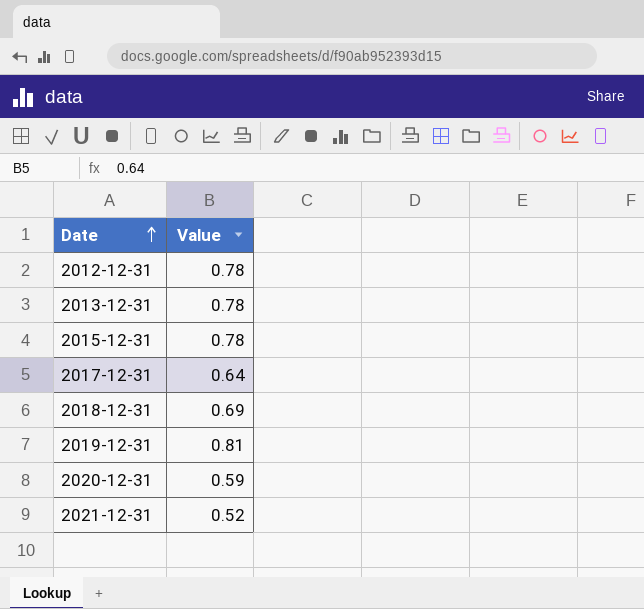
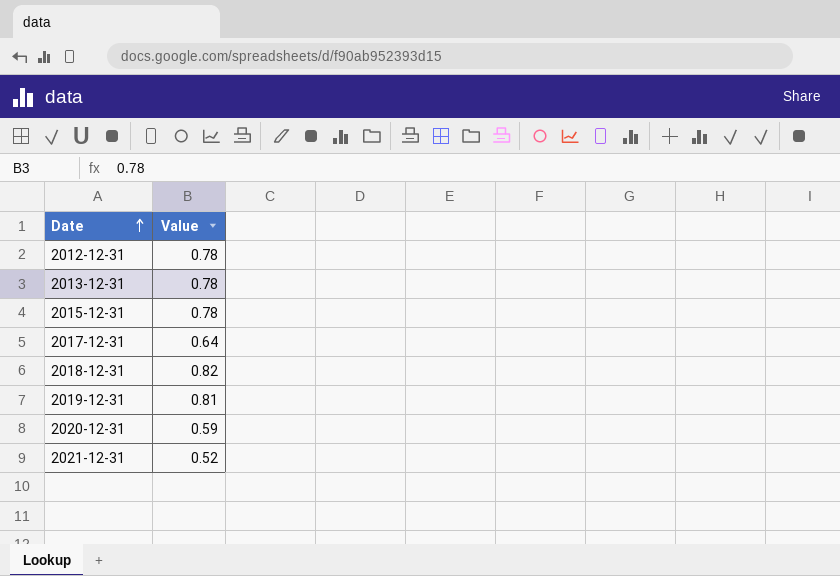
2018-12-31 | Value: 0.69 -> 0.82

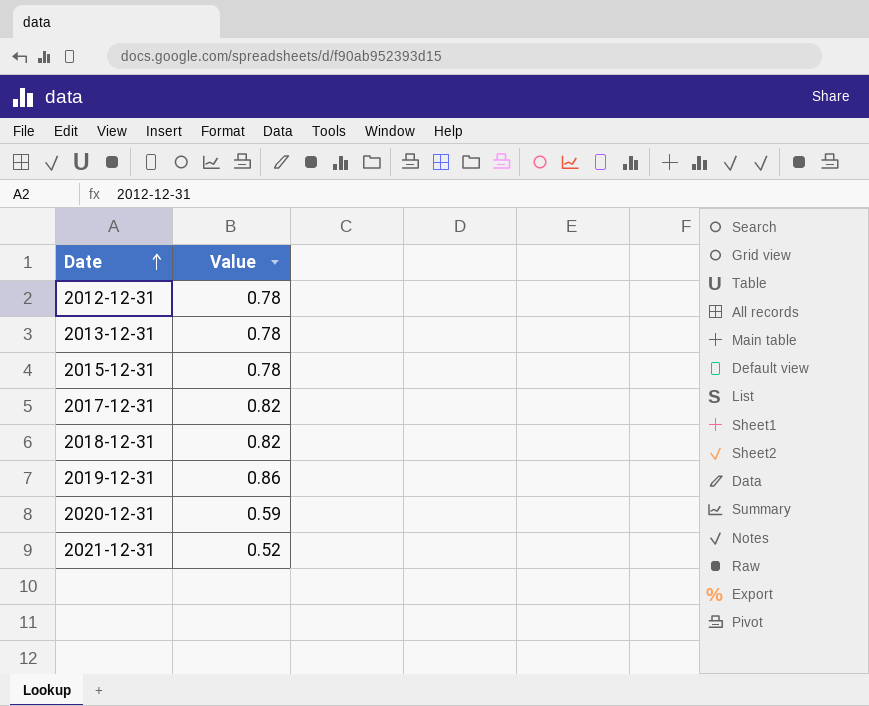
2017-12-31 | Value: 0.64 -> 0.82
2019-12-31 | Value: 0.81 -> 0.86

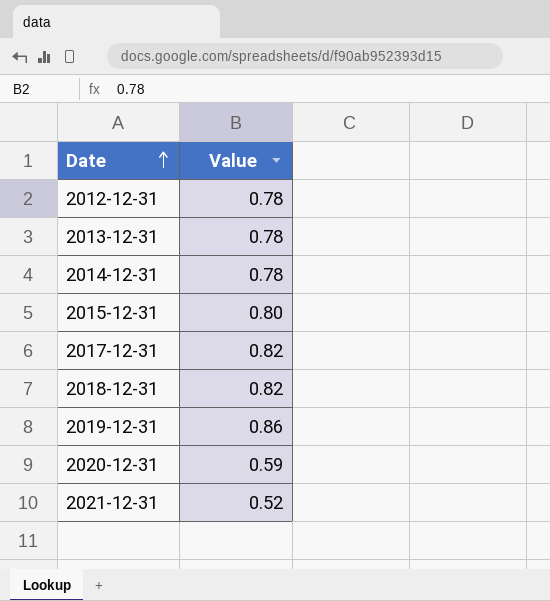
row 2014-12-31: none -> 0.78
2015-12-31 | Value: 0.78 -> 0.80

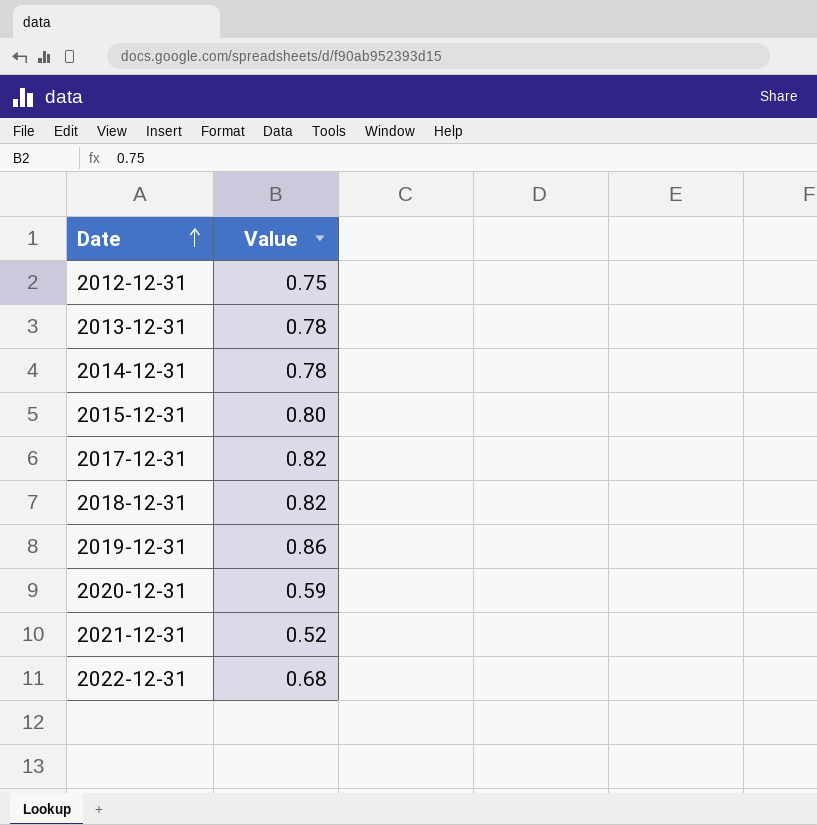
2012-12-31 | Value: 0.78 -> 0.75
row 2022-12-31: none -> 0.68

